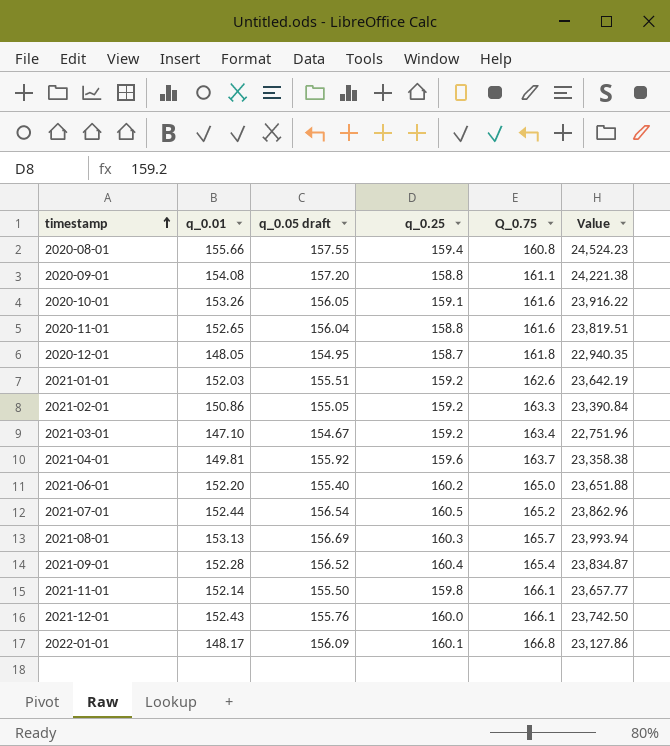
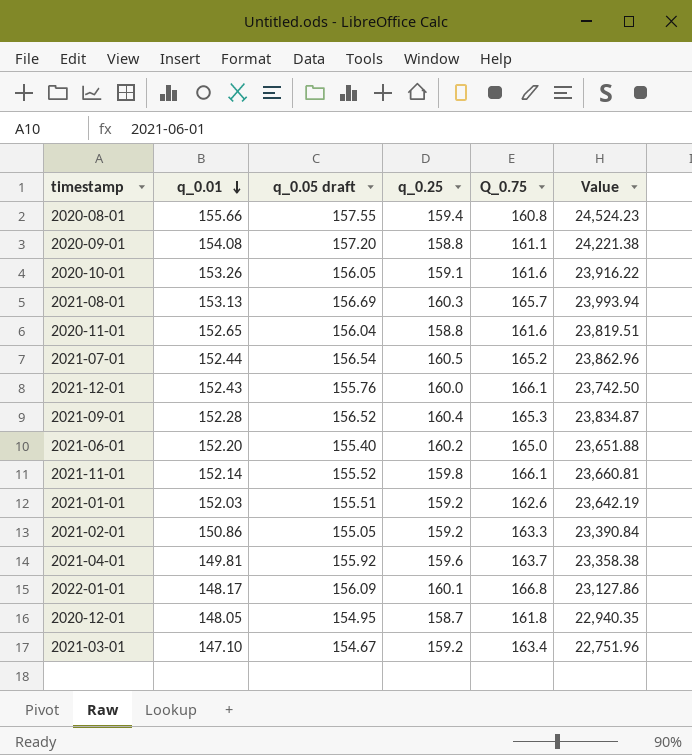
row order: timestamp ascending -> q_0.01 descending
2021-09-01 | Q_0.75: 165.4 -> 165.3
2021-11-01 | q_0.05 draft: 155.50 -> 155.52
2021-11-01 | Value: 23,657.77 -> 23,660.81

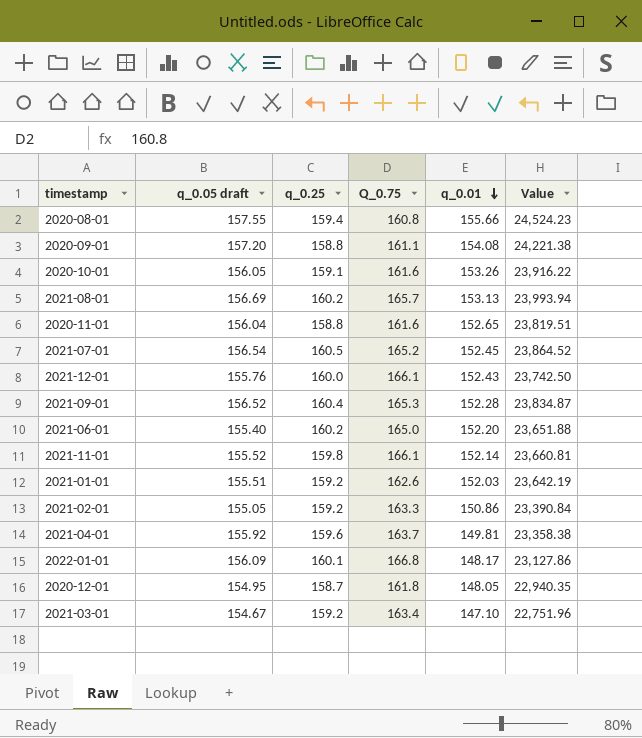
column q_0.01 | position: 2 -> 5
2021-08-01 | q_0.25: 160.3 -> 160.2
2021-07-01 | q_0.01: 152.44 -> 152.45
2021-07-01 | Value: 23,862.96 -> 23,864.52

